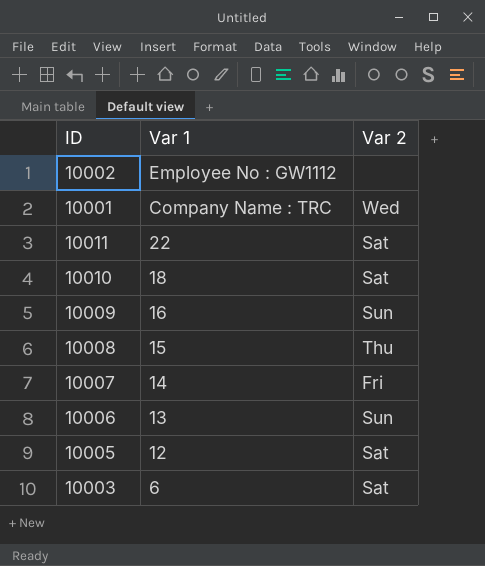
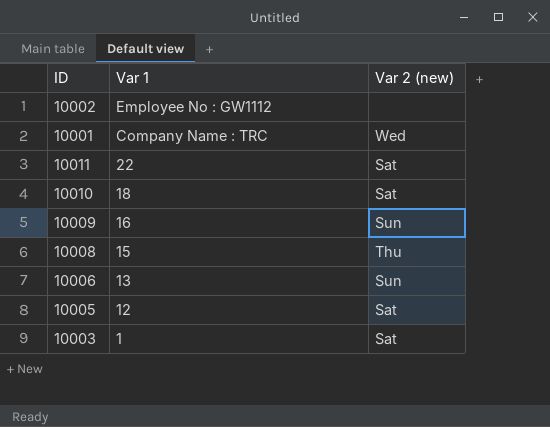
column name: Var 2 -> Var 2 (new)
row 10007: 14 | Fri -> none
10003 | Var 1: 6 -> 1

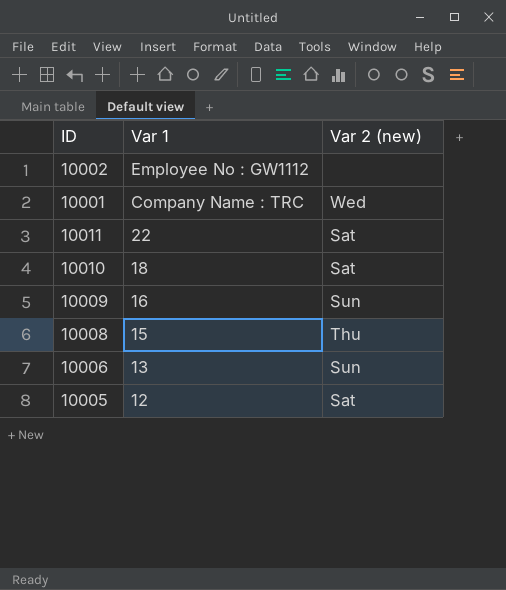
row 10003: 1 | Sat -> none

